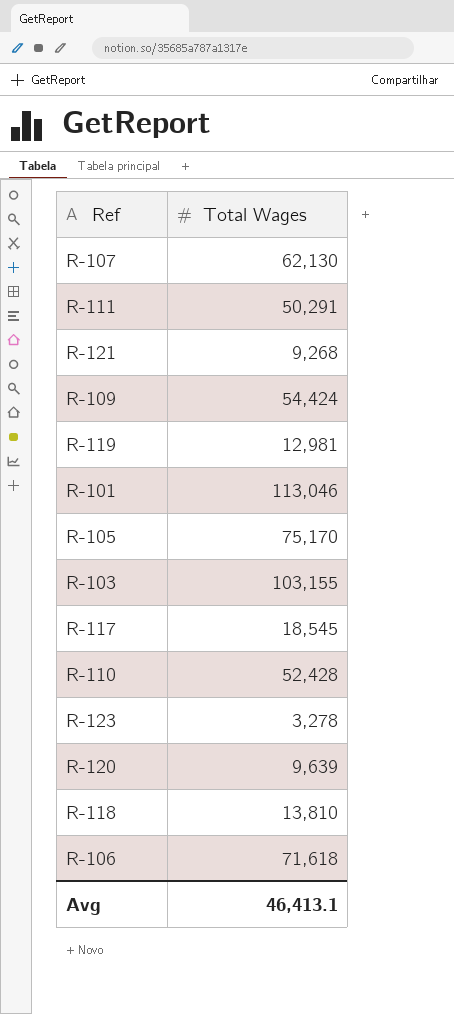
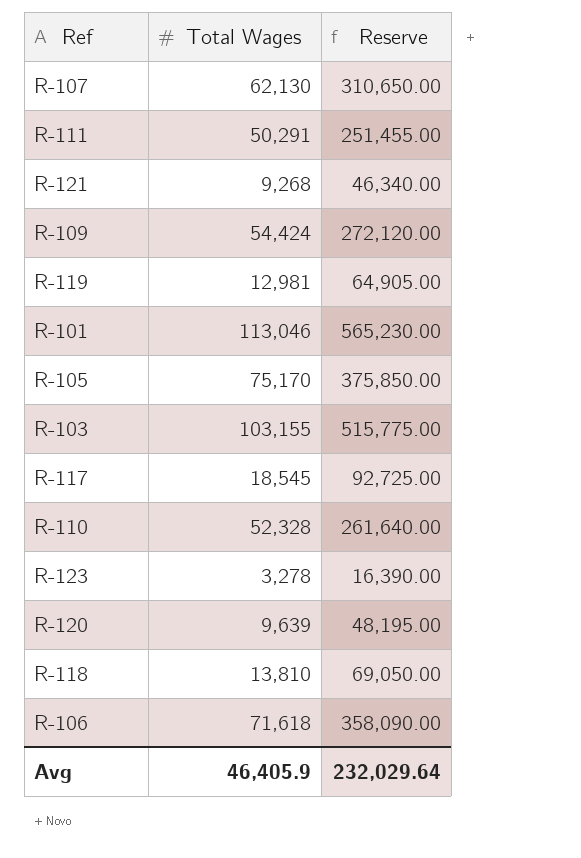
column Reserve | formula: none -> [Total Wages] * 5
R-110 | Total Wages: 52,428 -> 52,328
Avg | Total Wages: 46,413.1 -> 46,405.9

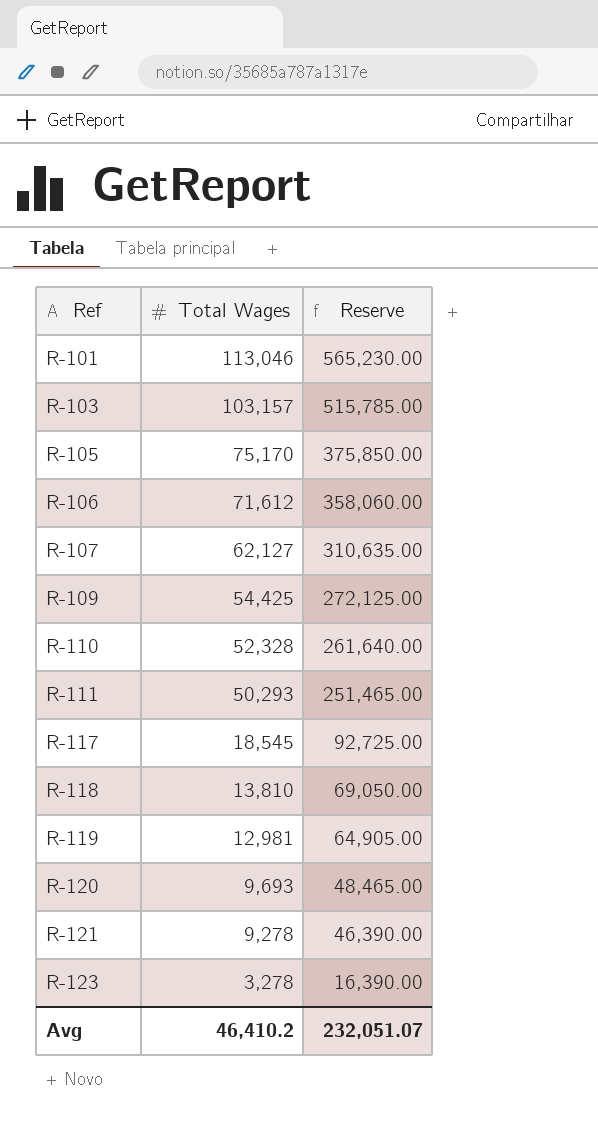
row order: none -> Ref ascending
R-103 | Total Wages: 103,155 -> 103,157
R-103 | Reserve: 515,775.00 -> 515,785.00
R-106 | Total Wages: 71,618 -> 71,612
R-106 | Reserve: 358,090.00 -> 358,060.00
R-107 | Total Wages: 62,130 -> 62,127
R-107 | Reserve: 310,650.00 -> 310,635.00
R-109 | Total Wages: 54,424 -> 54,425
R-109 | Reserve: 272,120.00 -> 272,125.00
R-111 | Total Wages: 50,291 -> 50,293
R-111 | Reserve: 251,455.00 -> 251,465.00
R-120 | Total Wages: 9,639 -> 9,693
R-120 | Reserve: 48,195.00 -> 48,465.00
R-121 | Total Wages: 9,268 -> 9,278
R-121 | Reserve: 46,340.00 -> 46,390.00
Avg | Total Wages: 46,405.9 -> 46,410.2
Avg | Reserve: 232,029.64 -> 232,051.07

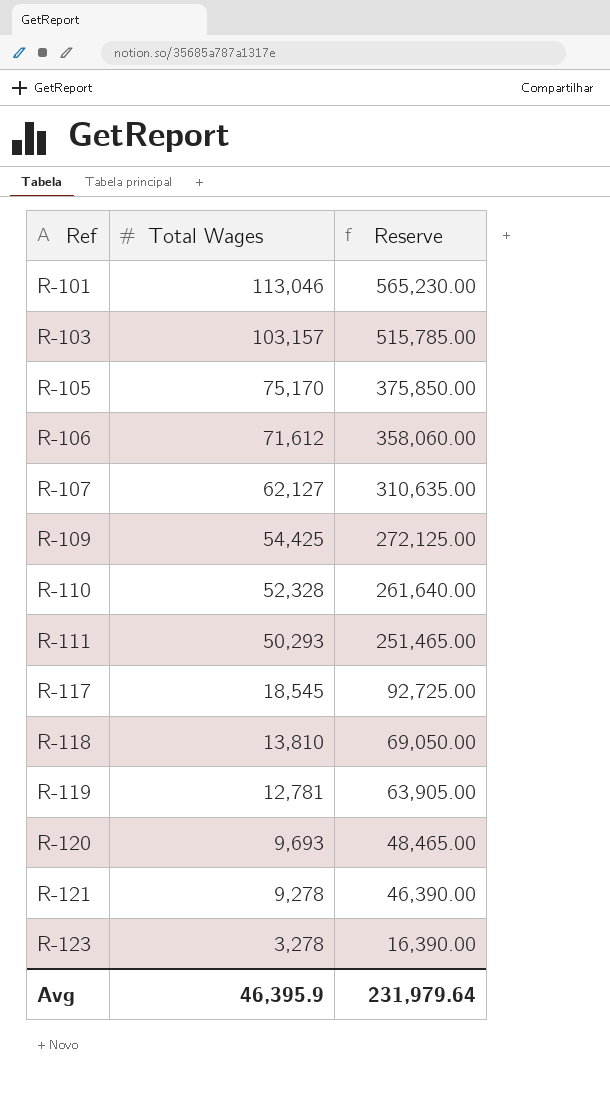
R-119 | Total Wages: 12,981 -> 12,781
R-119 | Reserve: 64,905.00 -> 63,905.00
Avg | Total Wages: 46,410.2 -> 46,395.9
Avg | Reserve: 232,051.07 -> 231,979.64

